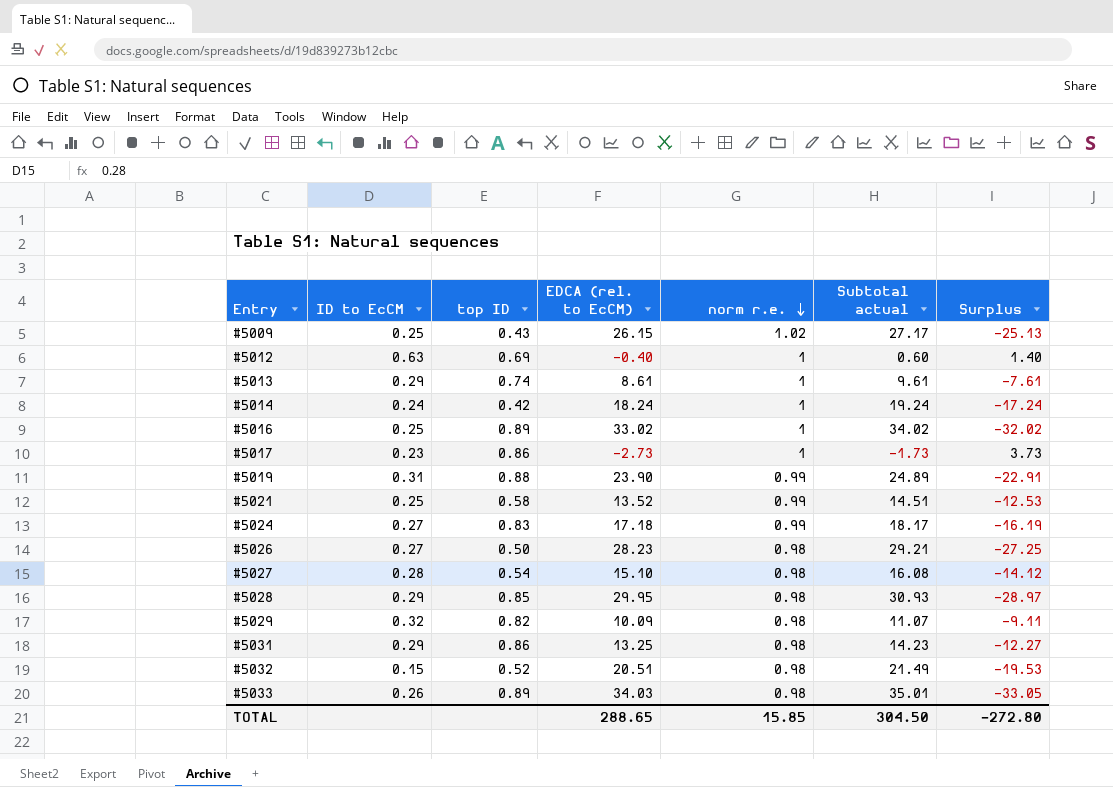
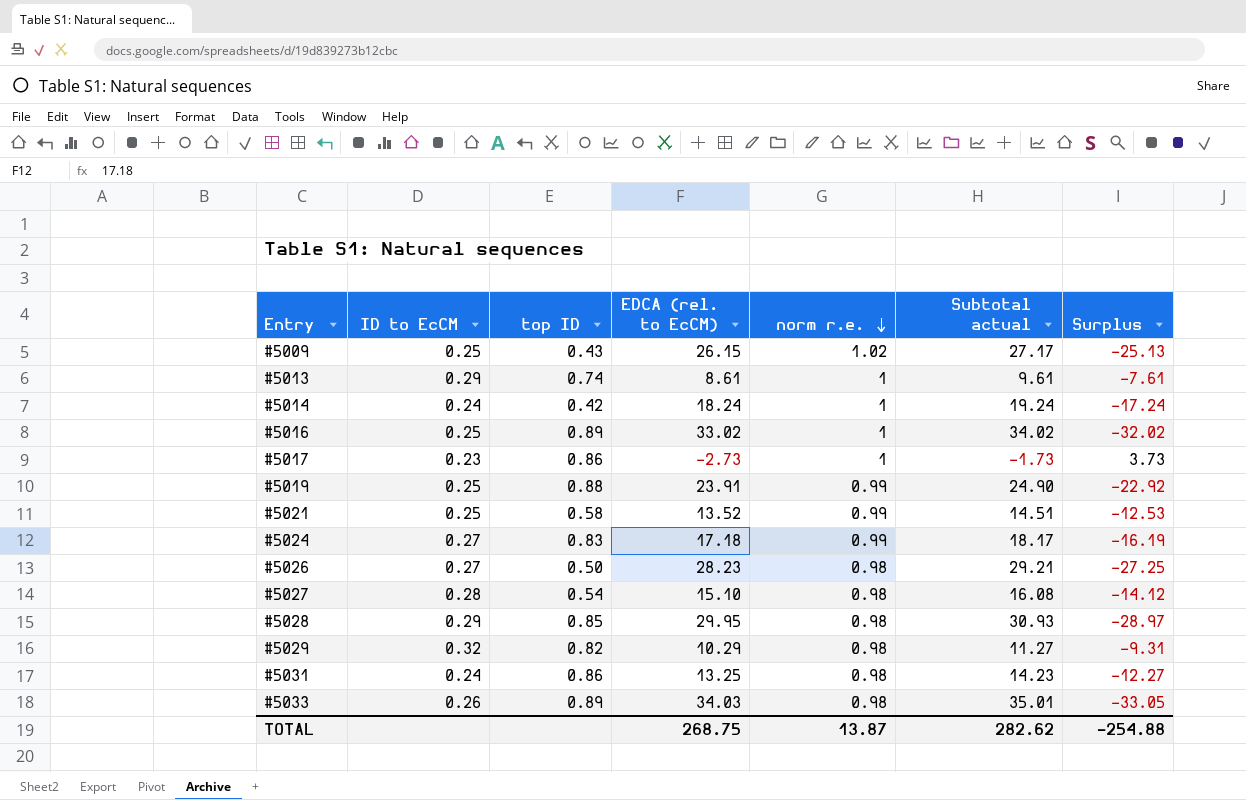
row #5012: 0.63 | 0.69 | -0.40 | 1 | 0.60 | 1.40 -> none
row #5032: 0.15 | 0.52 | 20.51 | 0.98 | 21.49 | -19.53 -> none
#5019 | ID to EcCM: 0.31 -> 0.25
#5019 | EDCA (rel. to EcCM): 23.90 -> 23.91
#5019 | Subtotal actual: 24.89 -> 24.90
#5019 | Surplus: -22.91 -> -22.92
#5029 | EDCA (rel. to EcCM): 10.09 -> 10.29
#5029 | Subtotal actual: 11.07 -> 11.27
#5029 | Surplus: -9.11 -> -9.31
#5031 | ID to EcCM: 0.29 -> 0.24
TOTAL | EDCA (rel. to EcCM): 288.65 -> 268.75
TOTAL | norm r.e.: 15.85 -> 13.87
TOTAL | Subtotal actual: 304.50 -> 282.62
TOTAL | Surplus: -272.80 -> -254.88

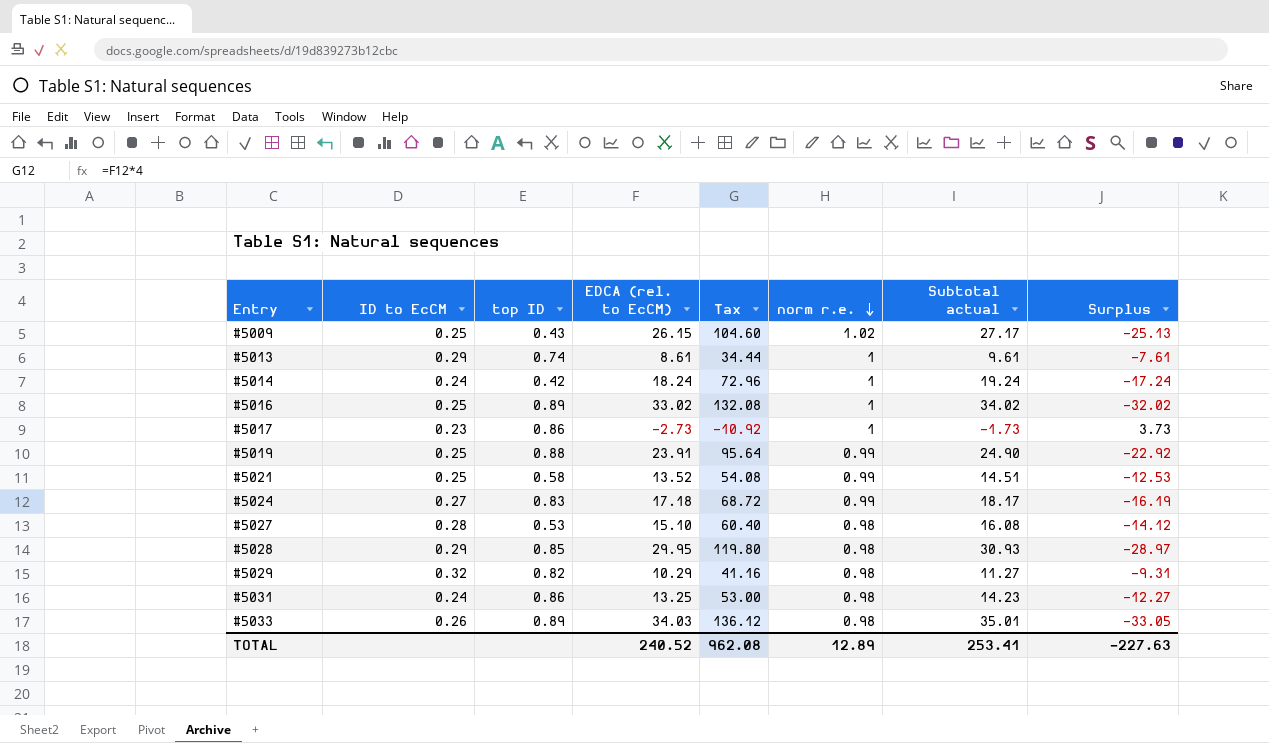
column Tax | formula: none -> [EDCA (rel. to EcCM)] * 4
row #5026: 0.27 | 0.50 | 28.23 | 0.98 | 29.21 | -27.25 -> none
#5027 | top ID: 0.54 -> 0.53
TOTAL | EDCA (rel. to EcCM): 268.75 -> 240.52
TOTAL | norm r.e.: 13.87 -> 12.89
TOTAL | Subtotal actual: 282.62 -> 253.41
TOTAL | Surplus: -254.88 -> -227.63

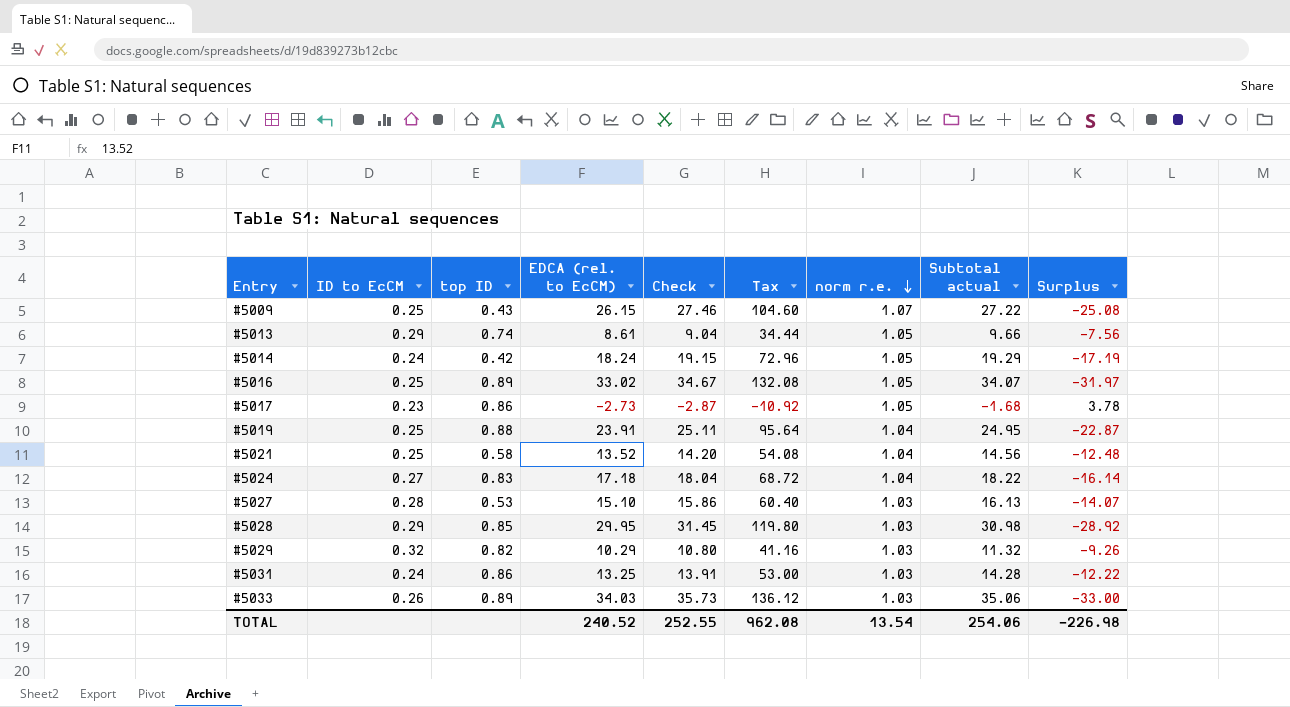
column Check | formula: none -> [EDCA (rel. to EcCM)] * 1.05
#5009 | norm r.e.: 1.02 -> 1.07
#5009 | Subtotal actual: 27.17 -> 27.22
#5009 | Surplus: -25.13 -> -25.08
#5013 | norm r.e.: 1 -> 1.05
#5013 | Subtotal actual: 9.61 -> 9.66
#5013 | Surplus: -7.61 -> -7.56
#5014 | norm r.e.: 1 -> 1.05
#5014 | Subtotal actual: 19.24 -> 19.29
#5014 | Surplus: -17.24 -> -17.19
#5016 | norm r.e.: 1 -> 1.05
#5016 | Subtotal actual: 34.02 -> 34.07
#5016 | Surplus: -32.02 -> -31.97
#5017 | norm r.e.: 1 -> 1.05
#5017 | Subtotal actual: -1.73 -> -1.68
#5017 | Surplus: 3.73 -> 3.78
#5019 | norm r.e.: 0.99 -> 1.04
#5019 | Subtotal actual: 24.90 -> 24.95
#5019 | Surplus: -22.92 -> -22.87
#5021 | norm r.e.: 0.99 -> 1.04
#5021 | Subtotal actual: 14.51 -> 14.56
#5021 | Surplus: -12.53 -> -12.48
#5024 | norm r.e.: 0.99 -> 1.04
#5024 | Subtotal actual: 18.17 -> 18.22
#5024 | Surplus: -16.19 -> -16.14
#5027 | norm r.e.: 0.98 -> 1.03
#5027 | Subtotal actual: 16.08 -> 16.13
#5027 | Surplus: -14.12 -> -14.07
#5028 | norm r.e.: 0.98 -> 1.03
#5028 | Subtotal actual: 30.93 -> 30.98
#5028 | Surplus: -28.97 -> -28.92
#5029 | norm r.e.: 0.98 -> 1.03
#5029 | Subtotal actual: 11.27 -> 11.32
#5029 | Surplus: -9.31 -> -9.26
#5031 | norm r.e.: 0.98 -> 1.03
#5031 | Subtotal actual: 14.23 -> 14.28
#5031 | Surplus: -12.27 -> -12.22
#5033 | norm r.e.: 0.98 -> 1.03
#5033 | Subtotal actual: 35.01 -> 35.06
#5033 | Surplus: -33.05 -> -33.00
TOTAL | norm r.e.: 12.89 -> 13.54
TOTAL | Subtotal actual: 253.41 -> 254.06
TOTAL | Surplus: -227.63 -> -226.98

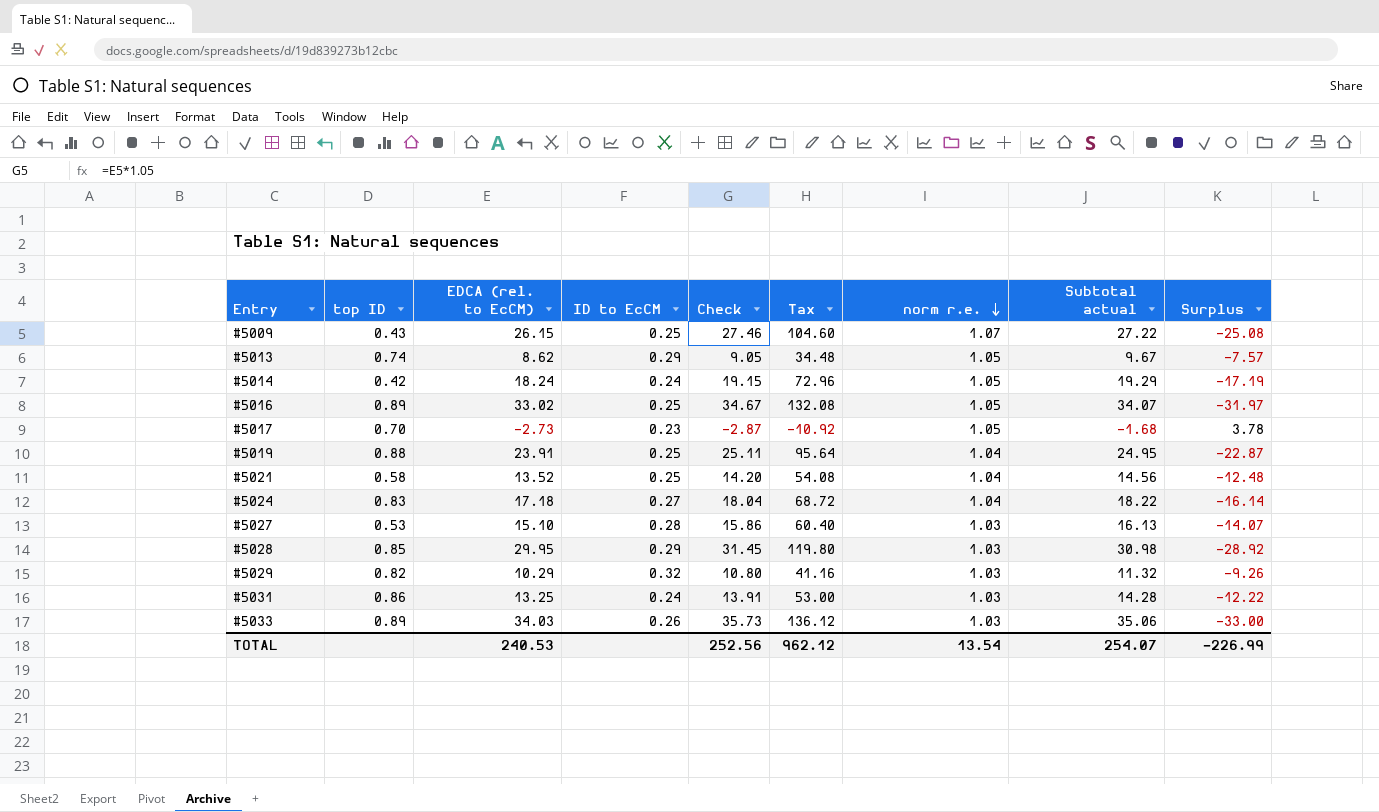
column ID to EcCM | position: 2 -> 4
#5013 | EDCA (rel. to EcCM): 8.61 -> 8.62
#5013 | Check: 9.04 -> 9.05
#5013 | Tax: 34.44 -> 34.48
#5013 | Subtotal actual: 9.66 -> 9.67
#5013 | Surplus: -7.56 -> -7.57
#5017 | top ID: 0.86 -> 0.70
TOTAL | EDCA (rel. to EcCM): 240.52 -> 240.53
TOTAL | Check: 252.55 -> 252.56
TOTAL | Tax: 962.08 -> 962.12
TOTAL | Subtotal actual: 254.06 -> 254.07
TOTAL | Surplus: -226.98 -> -226.99

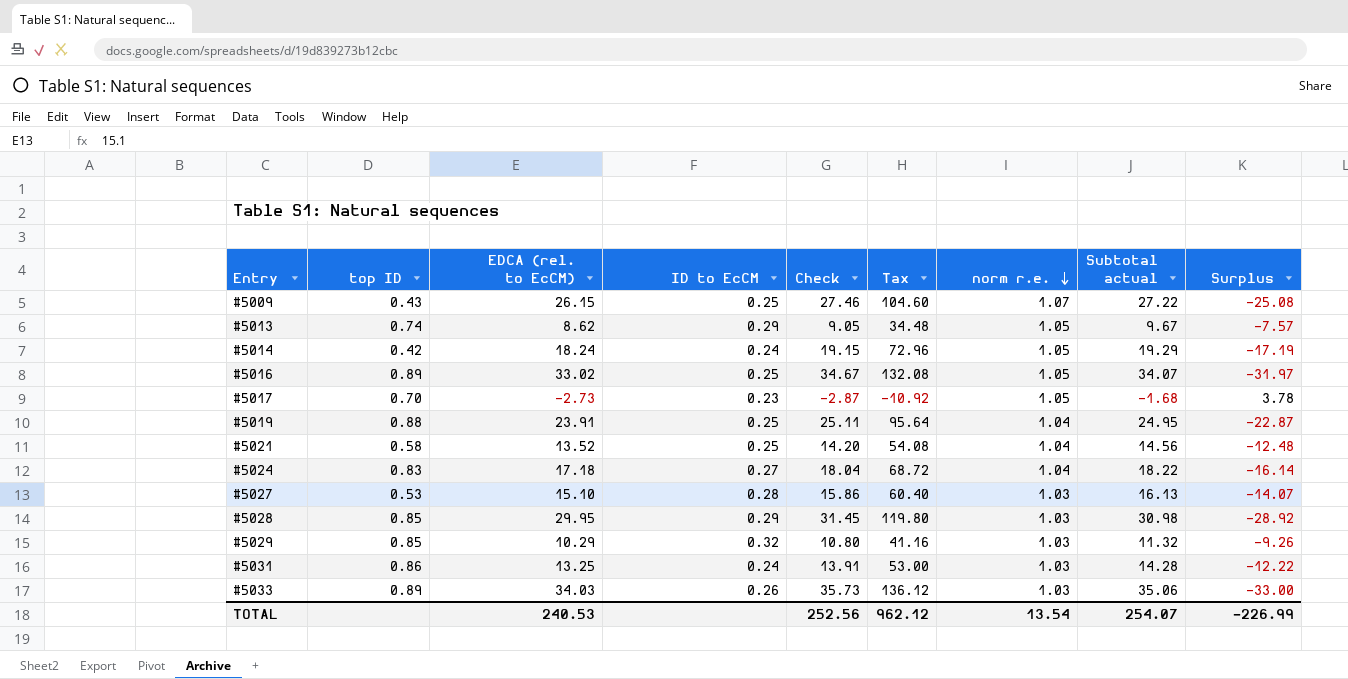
#5029 | top ID: 0.82 -> 0.85

